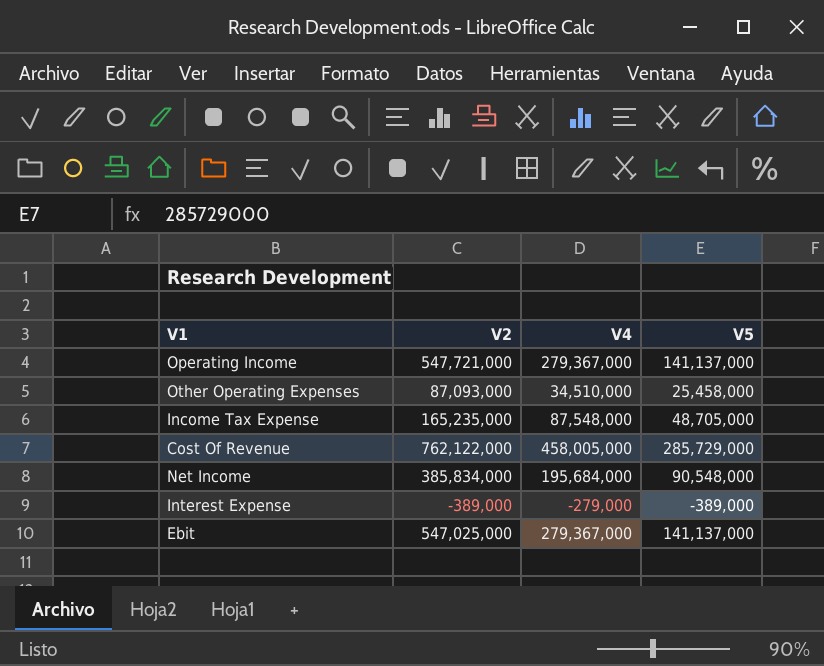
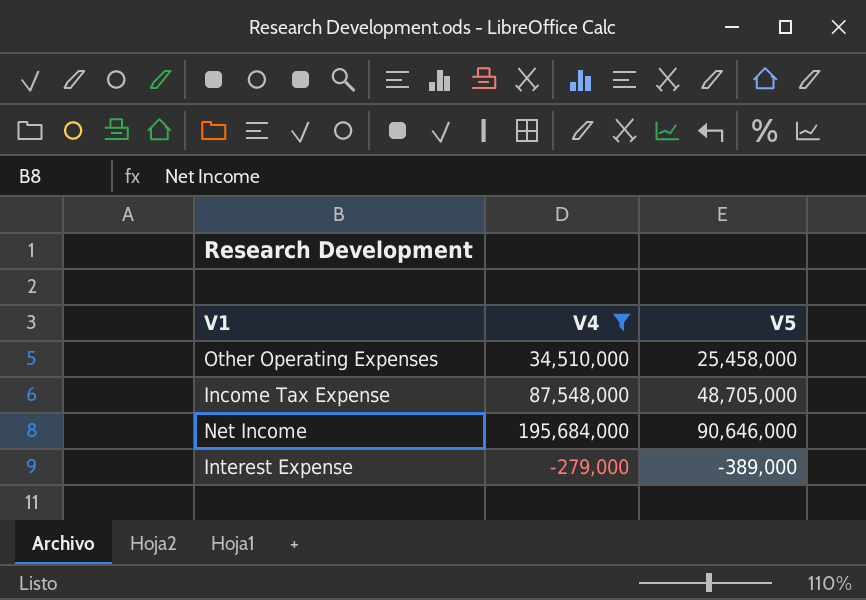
filter: none -> V4 <= 195,684,000
column V2 | position: 2 -> none
Net Income | V5: 90,548,000 -> 90,646,000

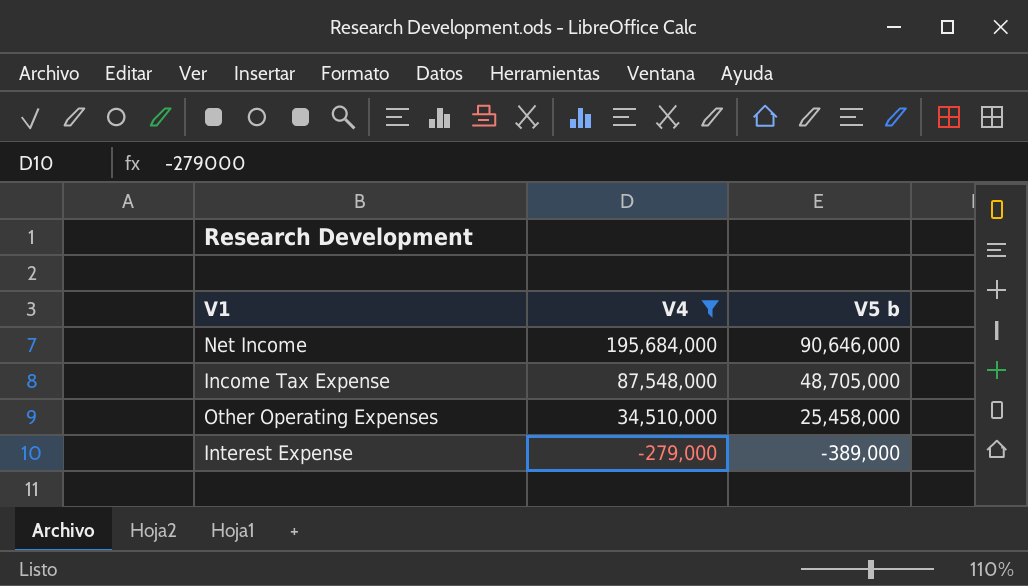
row order: none -> V4 descending
column name: V5 -> V5 b

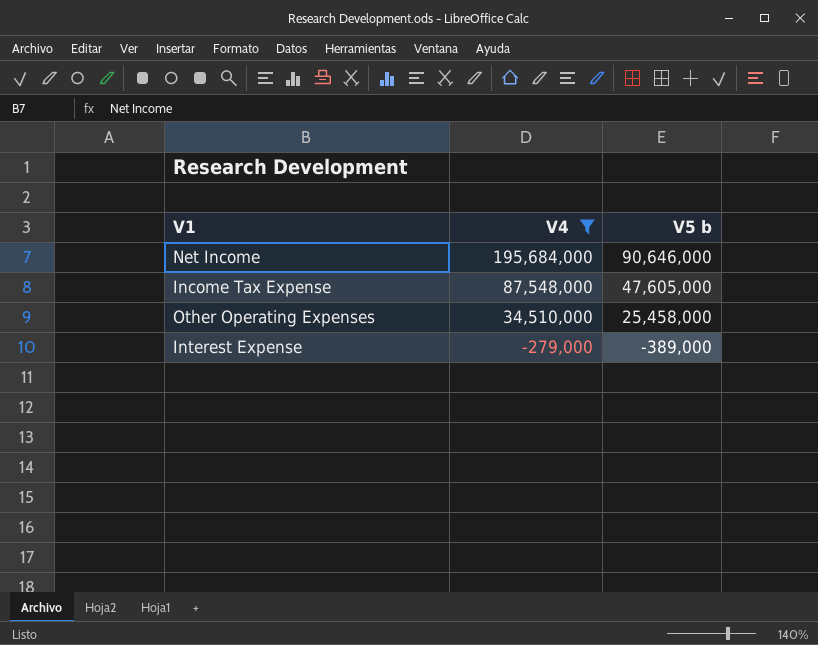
Income Tax Expense | V5 b: 48,705,000 -> 47,605,000

